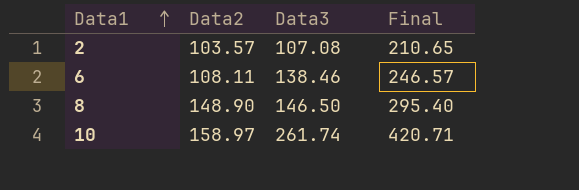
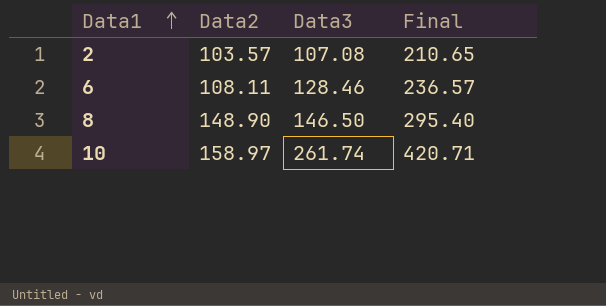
6 | Data3: 138.46 -> 128.46
6 | Final: 246.57 -> 236.57

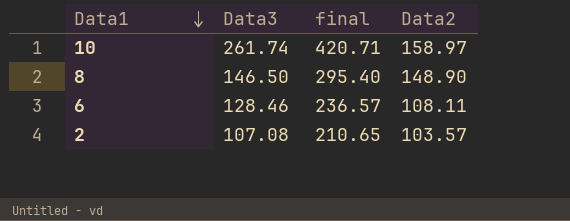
row order: Data1 ascending -> Data1 descending
column name: Final -> final
column Data2 | position: 2 -> 4

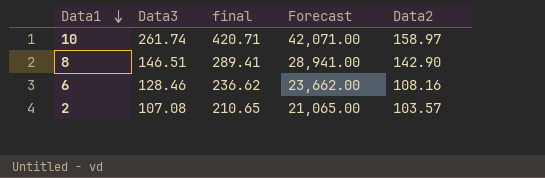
column Forecast | formula: none -> [final] * 100
8 | Data3: 146.50 -> 146.51
8 | final: 295.40 -> 289.41
8 | Data2: 148.90 -> 142.90
6 | final: 236.57 -> 236.62
6 | Data2: 108.11 -> 108.16

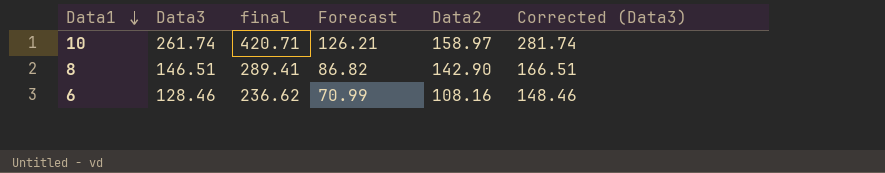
column Forecast | formula: [final] * 100 -> [final] * 0.3
column Corrected (Data3) | formula: none -> [Data3] + 20
row 2: 107.08 | 210.65 | 21,065.00 | 103.57 -> none

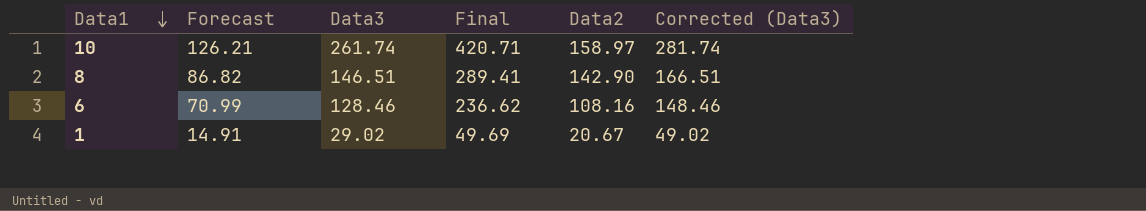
column Forecast | position: 4 -> 2
column name: final -> Final
row 1: none -> 14.91 | 29.02 | 49.69 | 20.67 | 49.02

